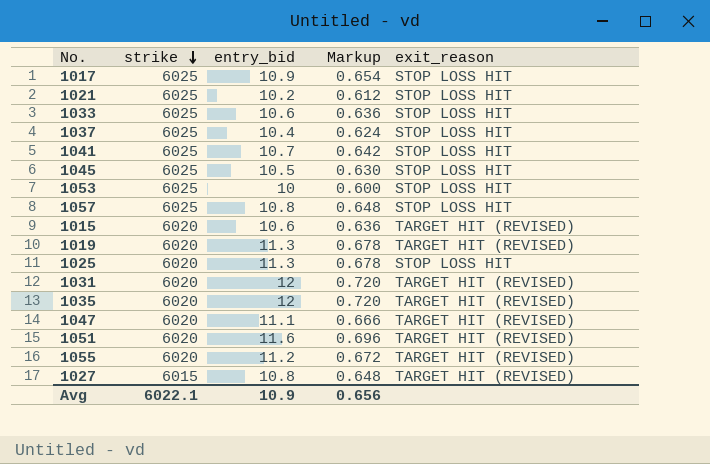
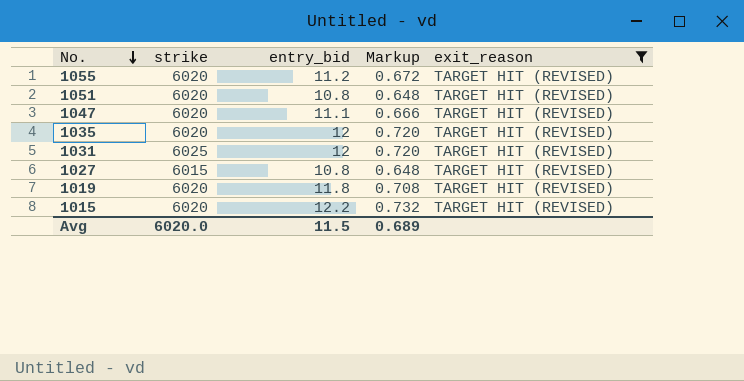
filter: none -> exit_reason = TARGET HIT (REVISED)
row order: strike descending -> No. descending
1051 | entry_bid: 11.6 -> 10.8
1051 | Markup: 0.696 -> 0.648
1031 | strike: 6020 -> 6025
1019 | entry_bid: 11.3 -> 11.8
1019 | Markup: 0.678 -> 0.708
1015 | entry_bid: 10.6 -> 12.2
1015 | Markup: 0.636 -> 0.732
Avg | strike: 6022.1 -> 6020.0
Avg | entry_bid: 10.9 -> 11.5
Avg | Markup: 0.656 -> 0.689

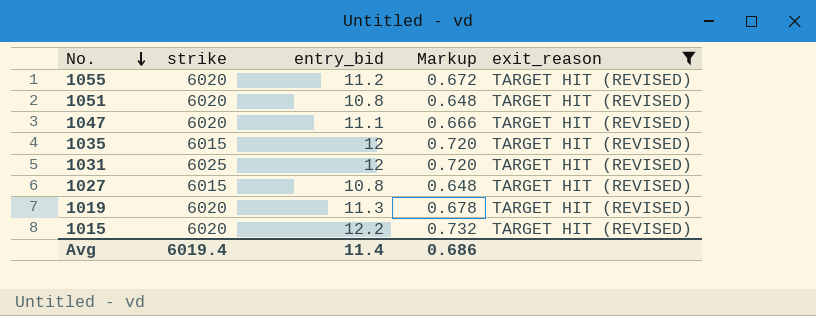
1035 | strike: 6020 -> 6015
1019 | entry_bid: 11.8 -> 11.3
1019 | Markup: 0.708 -> 0.678
Avg | strike: 6020.0 -> 6019.4
Avg | entry_bid: 11.5 -> 11.4
Avg | Markup: 0.689 -> 0.686

